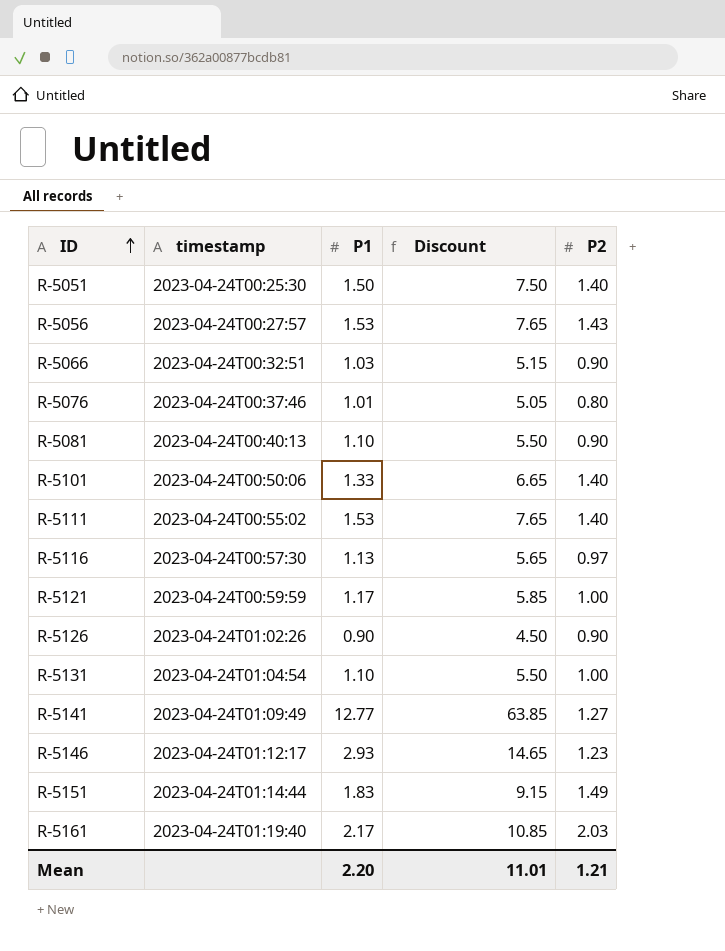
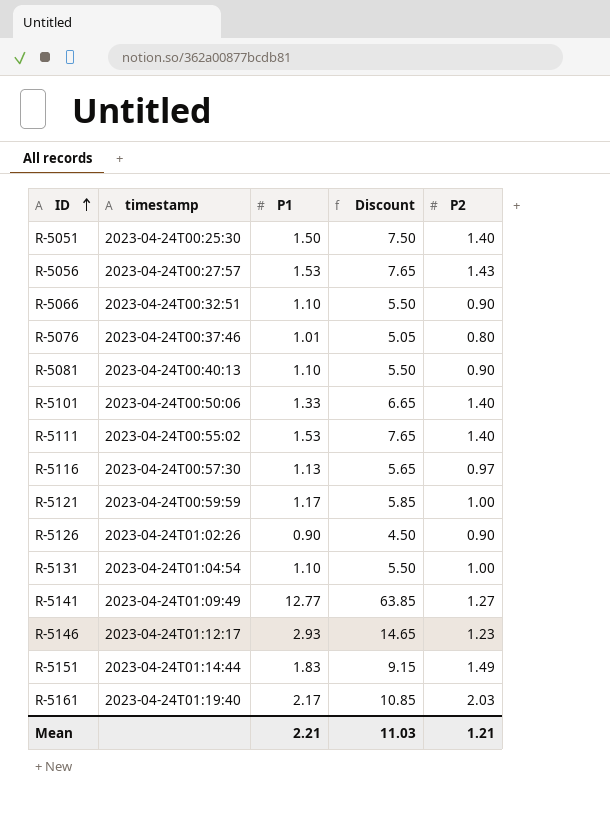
R-5066 | P1: 1.03 -> 1.10
R-5066 | Discount: 5.15 -> 5.50
Mean | P1: 2.20 -> 2.21
Mean | Discount: 11.01 -> 11.03

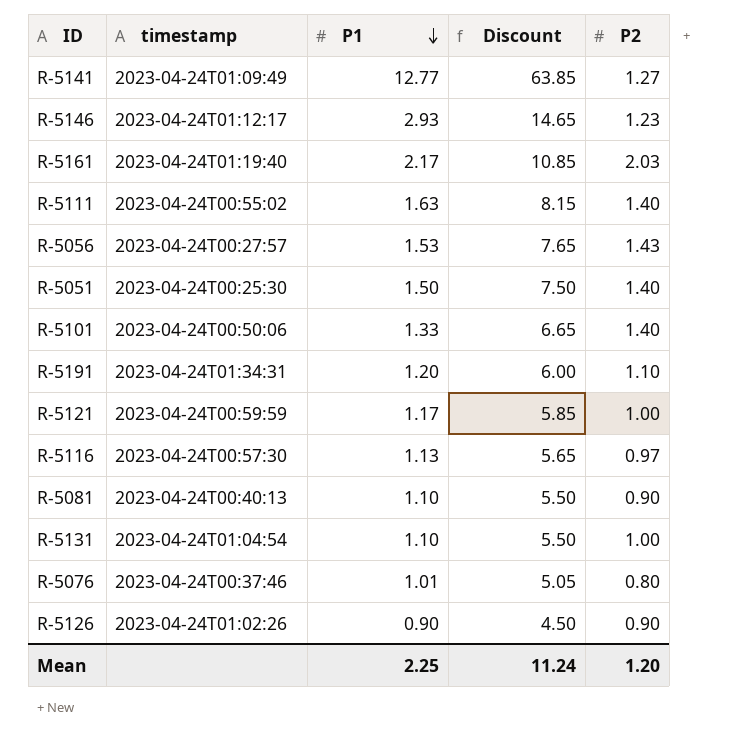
row order: ID ascending -> P1 descending
row R-5066: 2023-04-24T00:32:51 | 1.10 | 5.50 | 0.90 -> none
row R-5151: 2023-04-24T01:14:44 | 1.83 | 9.15 | 1.49 -> none
R-5111 | P1: 1.53 -> 1.63
R-5111 | Discount: 7.65 -> 8.15
row R-5191: none -> 2023-04-24T01:34:31 | 1.20 | 6.00 | 1.10
Mean | P1: 2.21 -> 2.25
Mean | Discount: 11.03 -> 11.24
Mean | P2: 1.21 -> 1.20

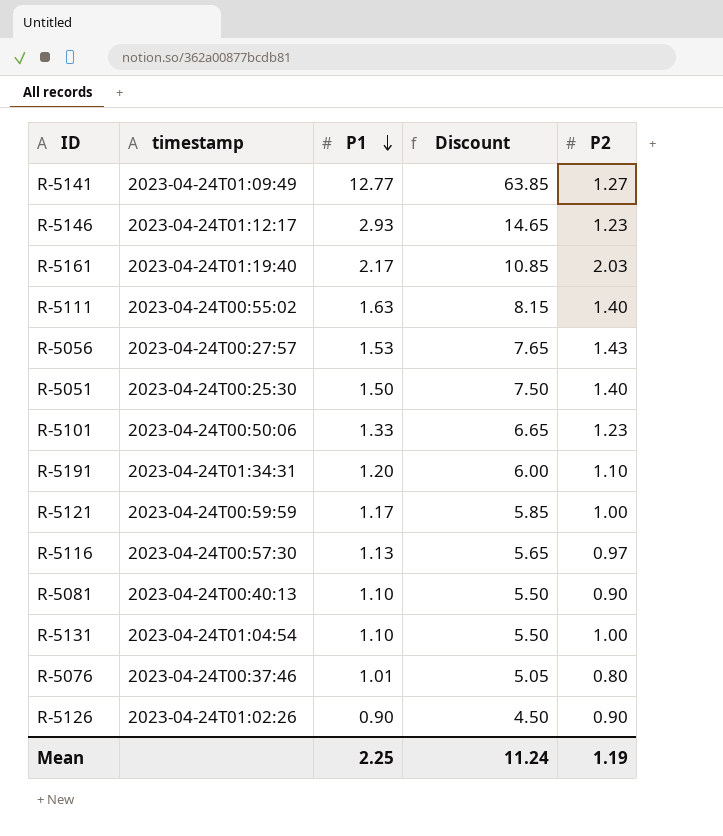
R-5101 | P2: 1.40 -> 1.23
Mean | P2: 1.20 -> 1.19

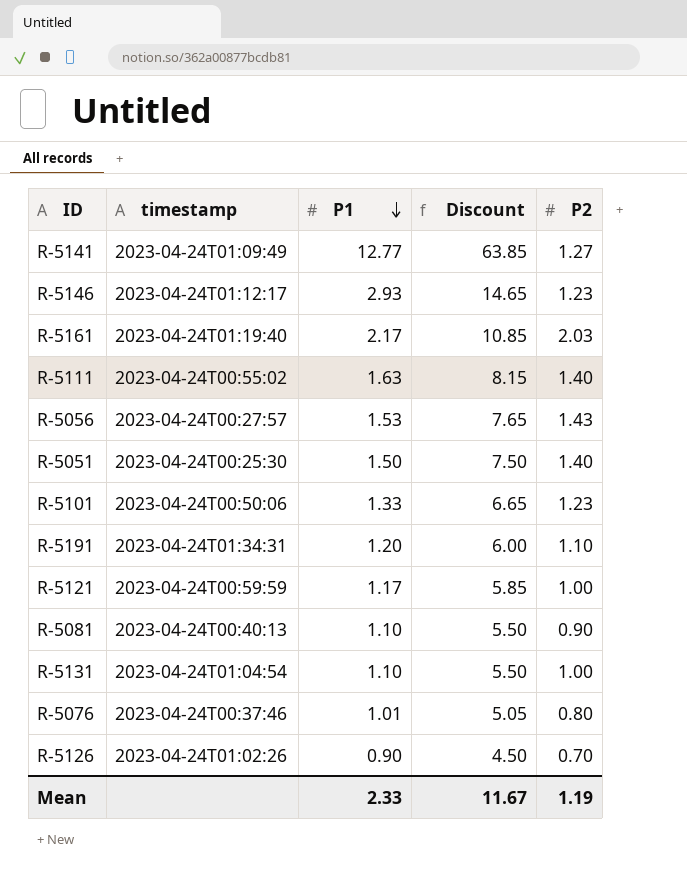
row R-5116: 2023-04-24T00:57:30 | 1.13 | 5.65 | 0.97 -> none
R-5126 | P2: 0.90 -> 0.70
Mean | P1: 2.25 -> 2.33
Mean | Discount: 11.24 -> 11.67

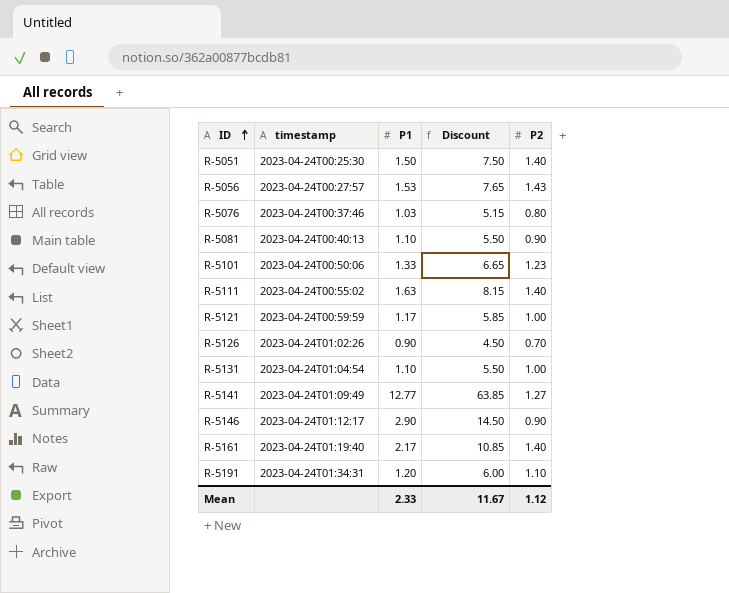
row order: P1 descending -> ID ascending
R-5076 | P1: 1.01 -> 1.03
R-5076 | Discount: 5.05 -> 5.15
R-5146 | P1: 2.93 -> 2.90
R-5146 | Discount: 14.65 -> 14.50
R-5146 | P2: 1.23 -> 0.90
R-5161 | P2: 2.03 -> 1.40
Mean | P2: 1.19 -> 1.12

